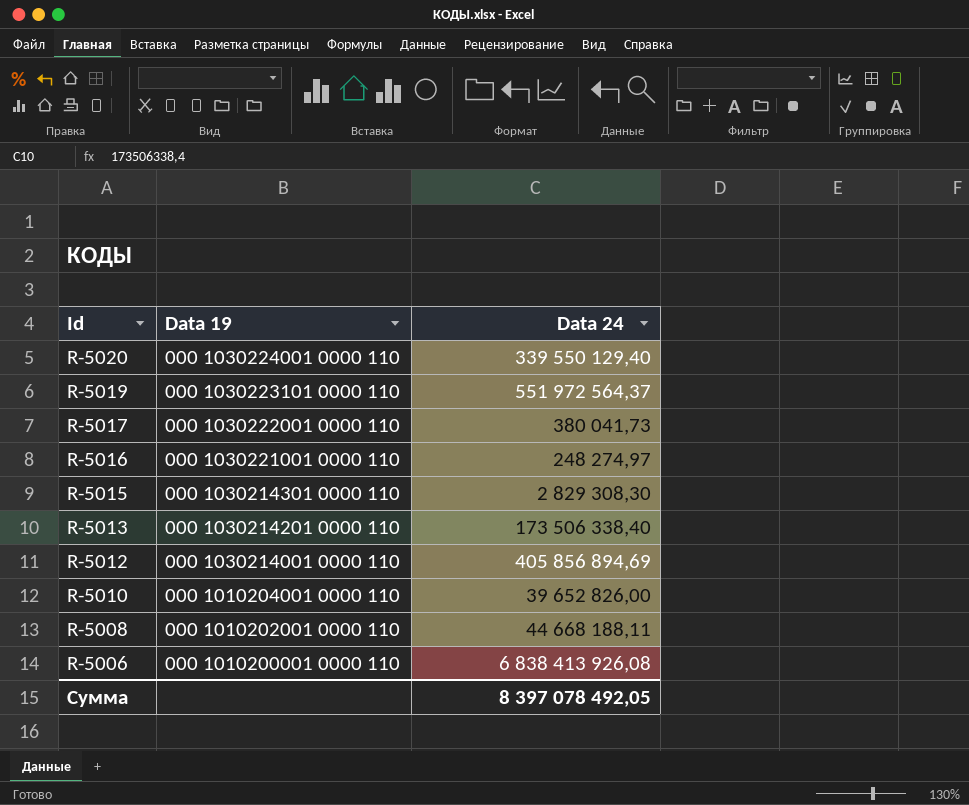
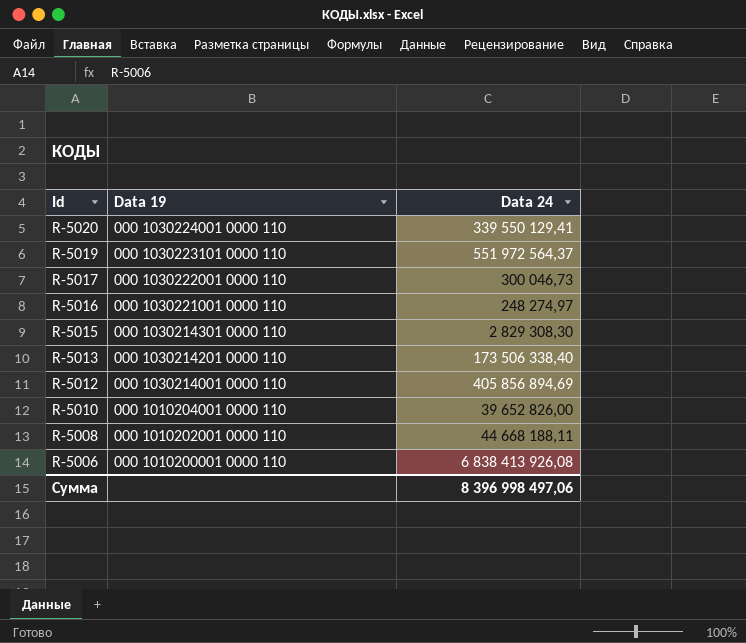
R-5020 | Data 24: 339 550 129,40 -> 339 550 129,41
R-5017 | Data 24: 380 041,73 -> 300 046,73
Сумма | Data 24: 8 397 078 492,05 -> 8 396 998 497,06

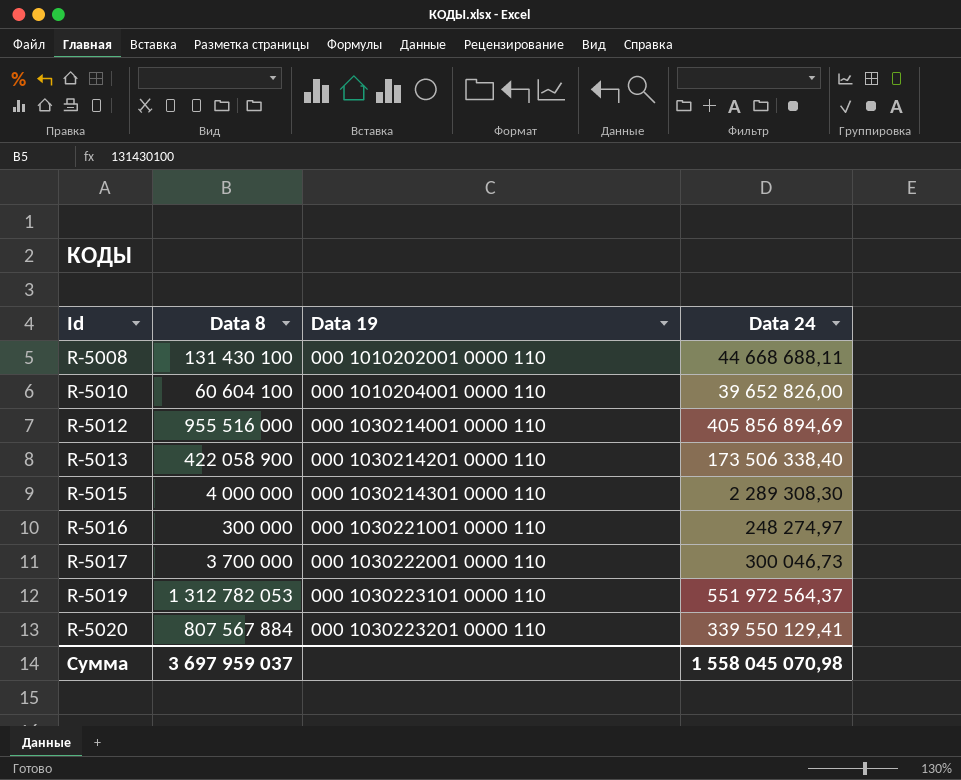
row order: Id descending -> Id ascending
column Data 8 | position: none -> 2
row R-5006: 000 1010200001 0000 110 | 6 838 413 926,08 -> none
R-5008 | Data 24: 44 668 188,11 -> 44 668 688,11
R-5015 | Data 24: 2 829 308,30 -> 2 289 308,30
R-5020 | Data 19: 000 1030224001 0000 110 -> 000 1030223201 0000 110
Сумма | Data 24: 8 396 998 497,06 -> 1 558 045 070,98

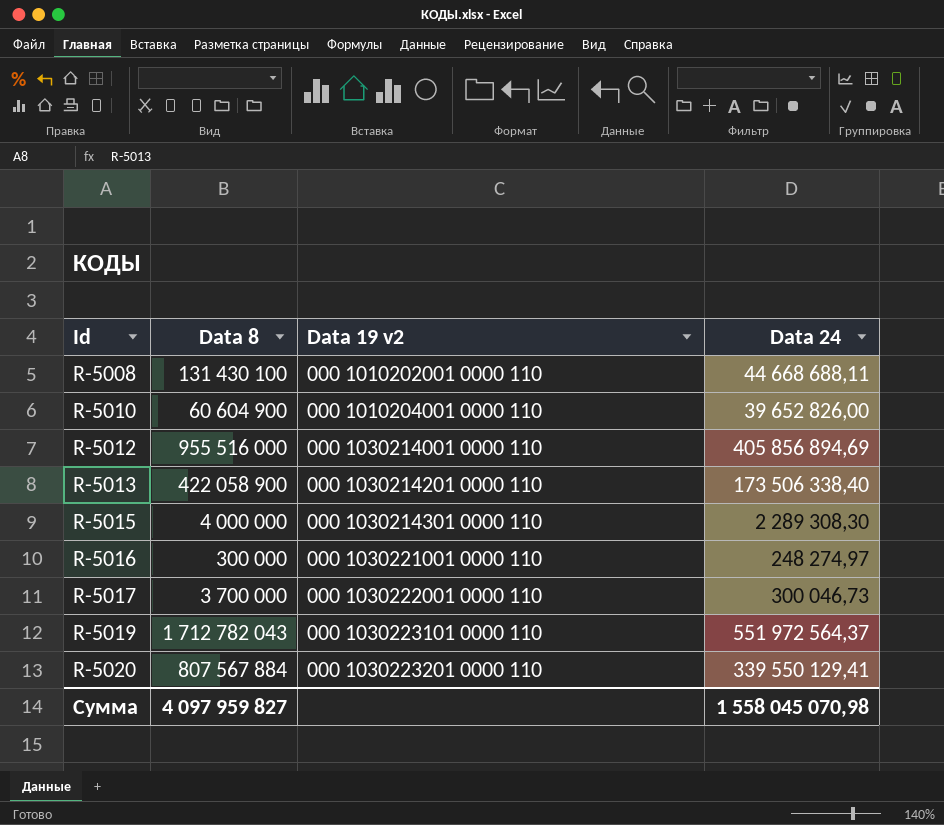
column name: Data 19 -> Data 19 v2
R-5010 | Data 8: 60 604 100 -> 60 604 900
R-5019 | Data 8: 1 312 782 053 -> 1 712 782 043
Сумма | Data 8: 3 697 959 037 -> 4 097 959 827

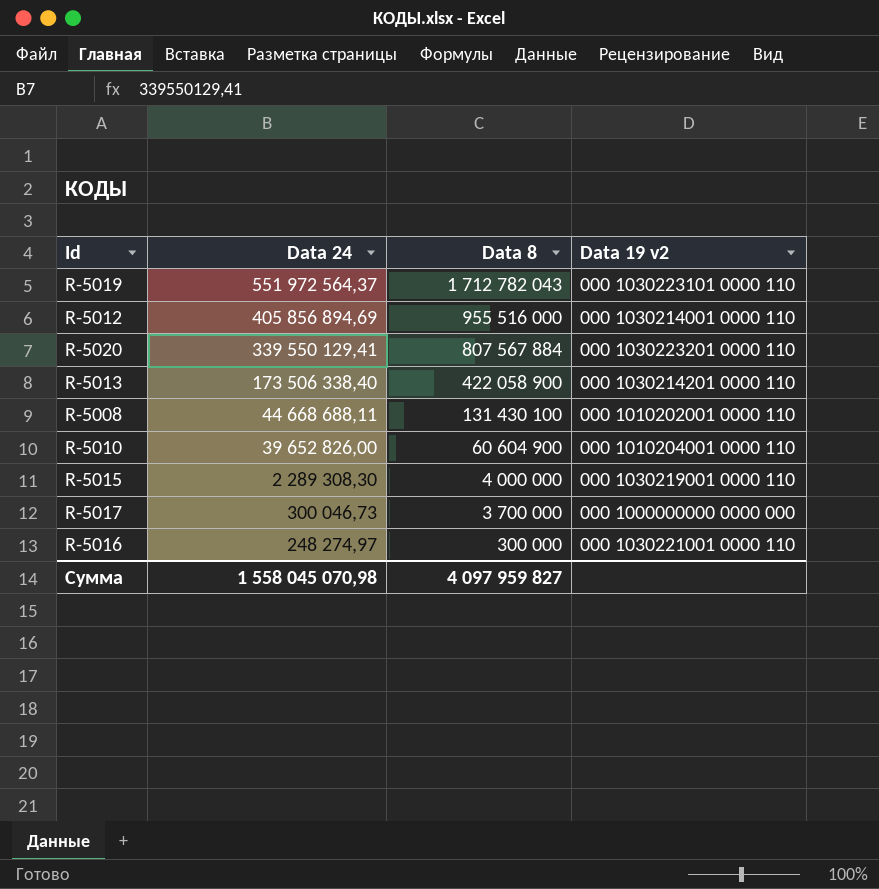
row order: Id ascending -> Data 24 descending
column Data 24 | position: 4 -> 2
R-5015 | Data 19 v2: 000 1030214301 0000 110 -> 000 1030219001 0000 110
R-5017 | Data 19 v2: 000 1030222001 0000 110 -> 000 1000000000 0000 000

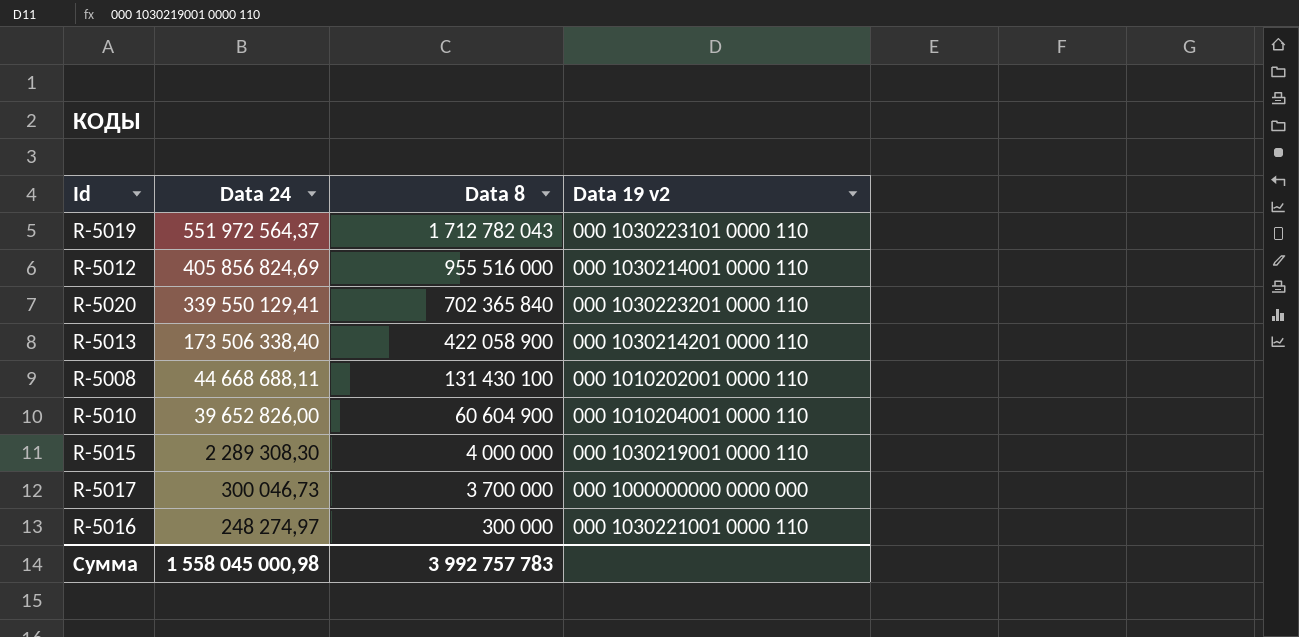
R-5012 | Data 24: 405 856 894,69 -> 405 856 824,69
R-5020 | Data 8: 807 567 884 -> 702 365 840
Сумма | Data 24: 1 558 045 070,98 -> 1 558 045 000,98
Сумма | Data 8: 4 097 959 827 -> 3 992 757 783

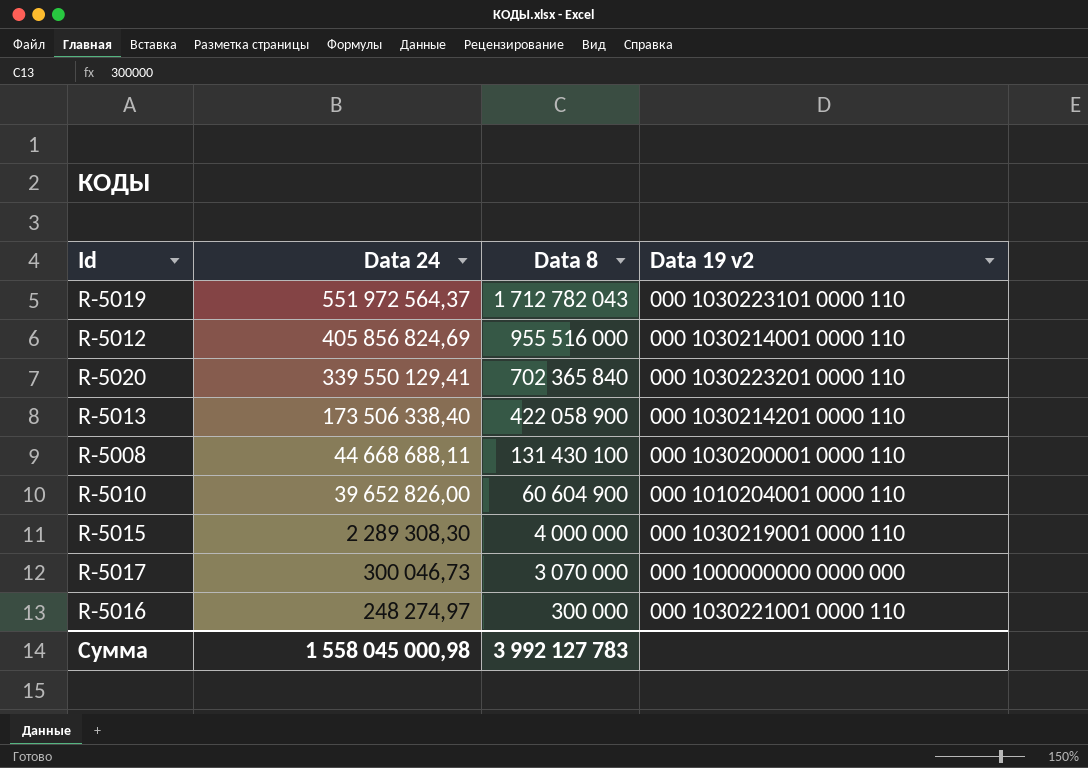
R-5008 | Data 19 v2: 000 1010202001 0000 110 -> 000 1030200001 0000 110
R-5017 | Data 8: 3 700 000 -> 3 070 000
Сумма | Data 8: 3 992 757 783 -> 3 992 127 783

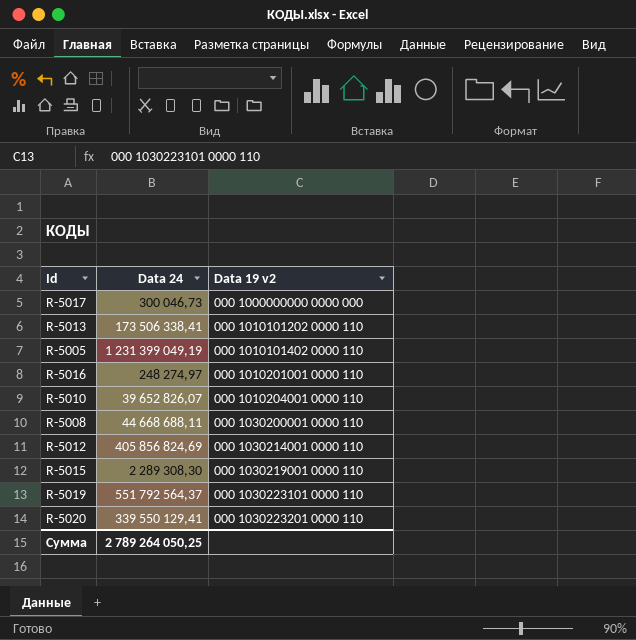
row order: Data 24 descending -> Data 19 v2 ascending
column Data 8 | position: 3 -> none
R-5013 | Data 24: 173 506 338,40 -> 173 506 338,41
R-5013 | Data 19 v2: 000 1030214201 0000 110 -> 000 1010101202 0000 110
row R-5005: none -> 1 231 399 049,19 | 000 1010101402 0000 110
R-5016 | Data 19 v2: 000 1030221001 0000 110 -> 000 1010201001 0000 110
R-5010 | Data 24: 39 652 826,00 -> 39 652 826,07
R-5019 | Data 24: 551 972 564,37 -> 551 792 564,37
Сумма | Data 24: 1 558 045 000,98 -> 2 789 264 050,25

